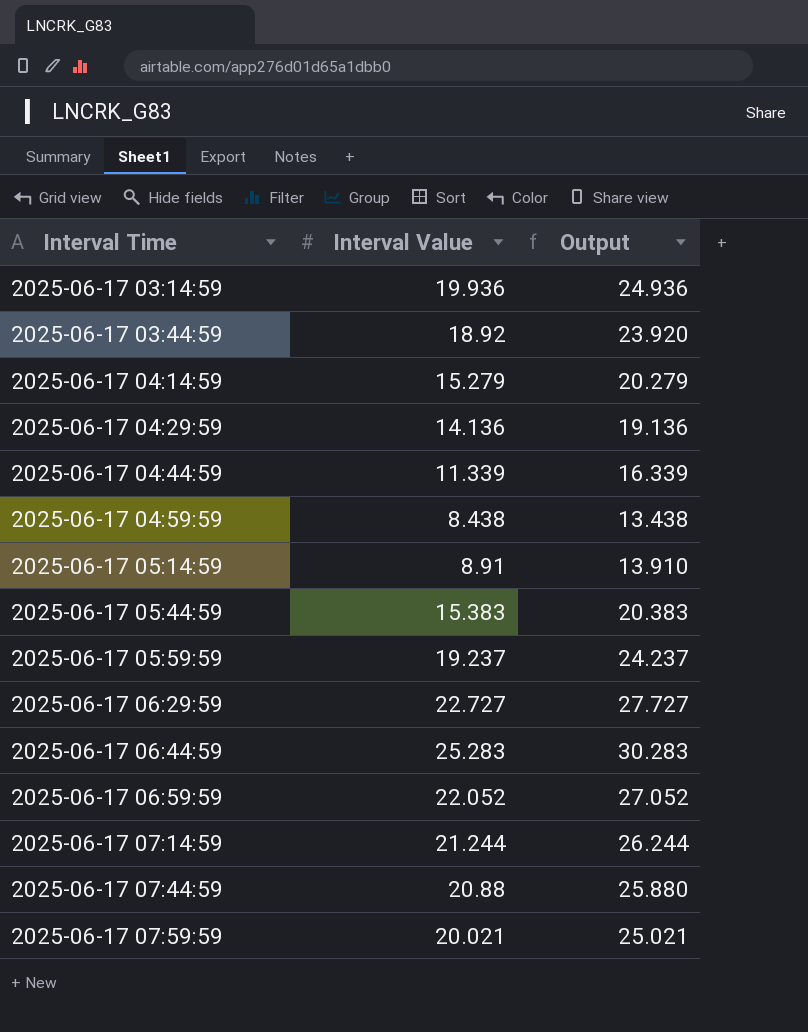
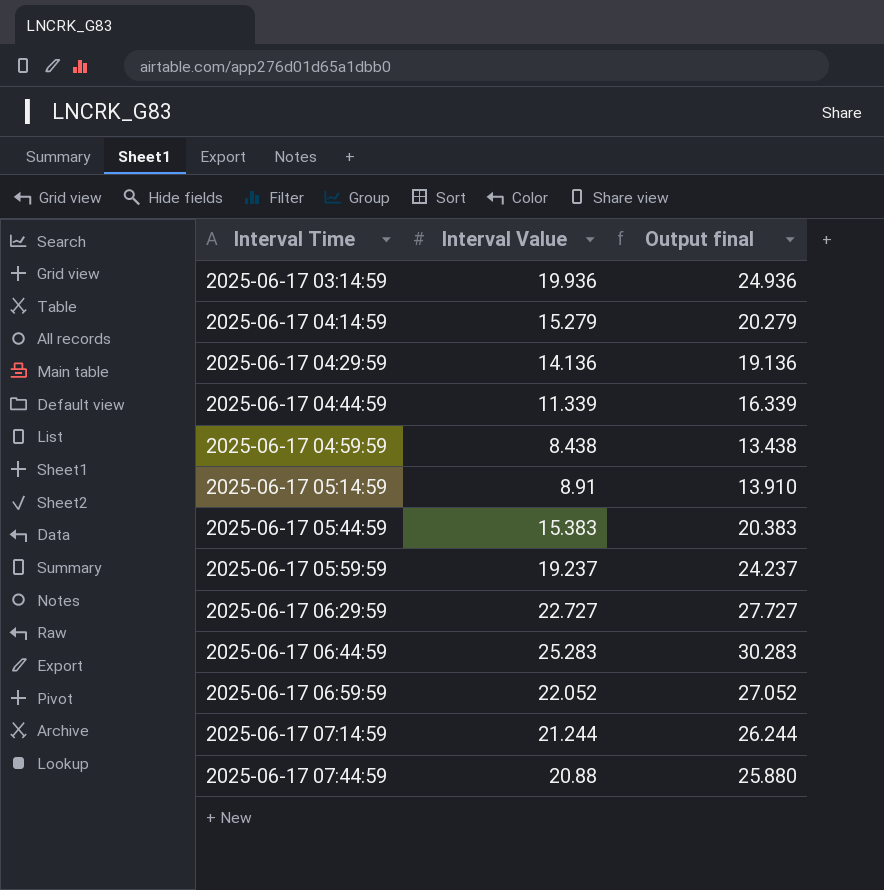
column name: Output -> Output final
row 2025-06-17 03:44:59: 18.92 | 23.920 -> none
row 2025-06-17 07:59:59: 20.021 | 25.021 -> none

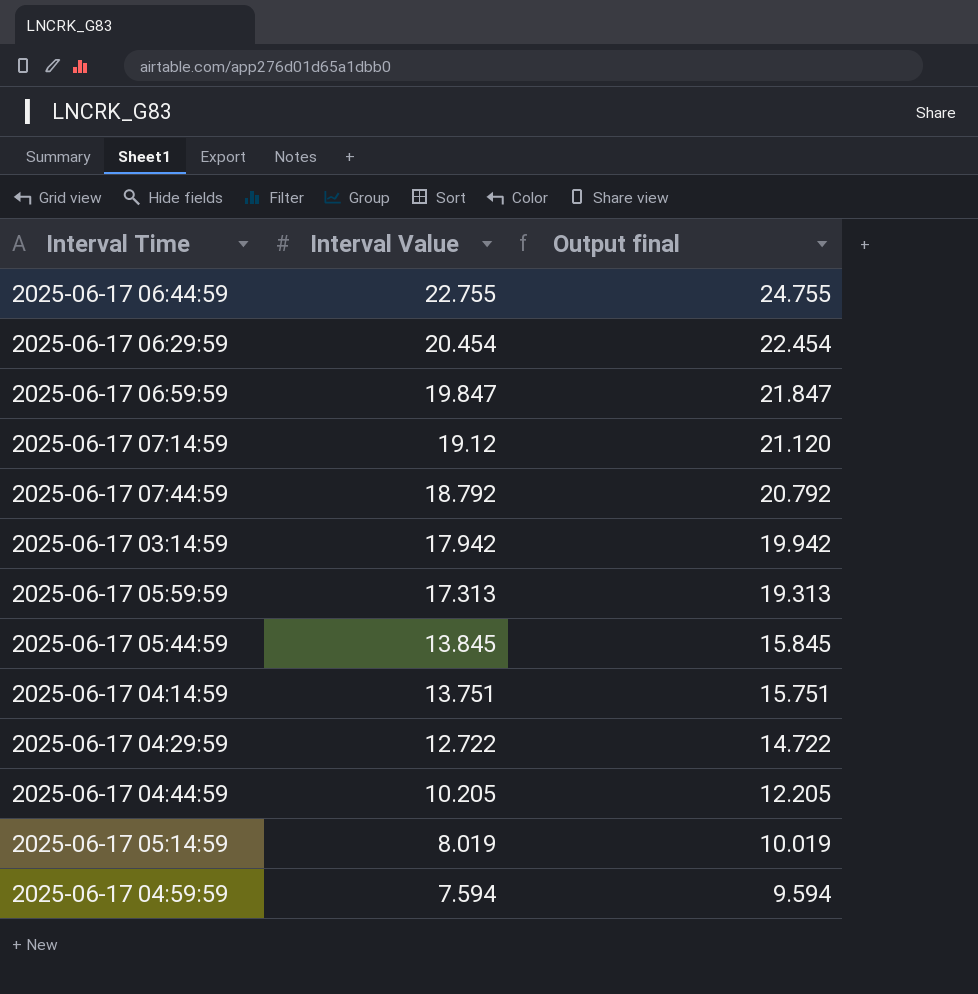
row order: Interval Time ascending -> Interval Value descending
column Output final | formula: [Interval Value] + 5 -> [Interval Value] + 2
2025-06-17 06:44:59 | Interval Value: 25.283 -> 22.755
2025-06-17 06:29:59 | Interval Value: 22.727 -> 20.454
2025-06-17 06:59:59 | Interval Value: 22.052 -> 19.847
2025-06-17 07:14:59 | Interval Value: 21.244 -> 19.12
2025-06-17 07:44:59 | Interval Value: 20.88 -> 18.792
2025-06-17 03:14:59 | Interval Value: 19.936 -> 17.942
2025-06-17 05:59:59 | Interval Value: 19.237 -> 17.313
2025-06-17 05:44:59 | Interval Value: 15.383 -> 13.845
2025-06-17 04:14:59 | Interval Value: 15.279 -> 13.751
2025-06-17 04:29:59 | Interval Value: 14.136 -> 12.722
2025-06-17 04:44:59 | Interval Value: 11.339 -> 10.205
2025-06-17 05:14:59 | Interval Value: 8.91 -> 8.019
2025-06-17 04:59:59 | Interval Value: 8.438 -> 7.594

